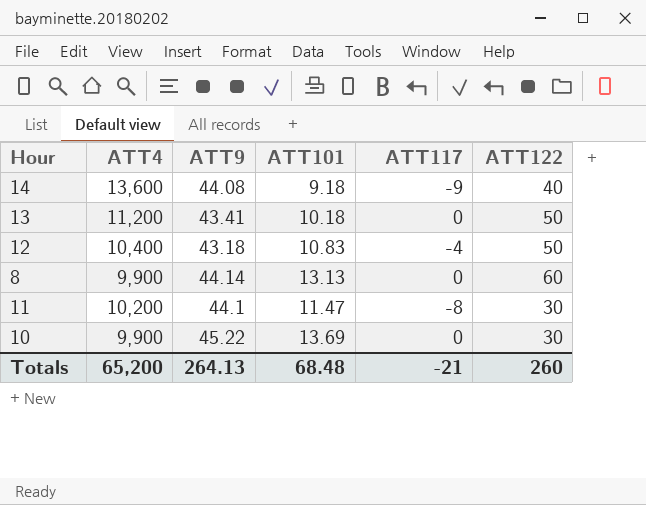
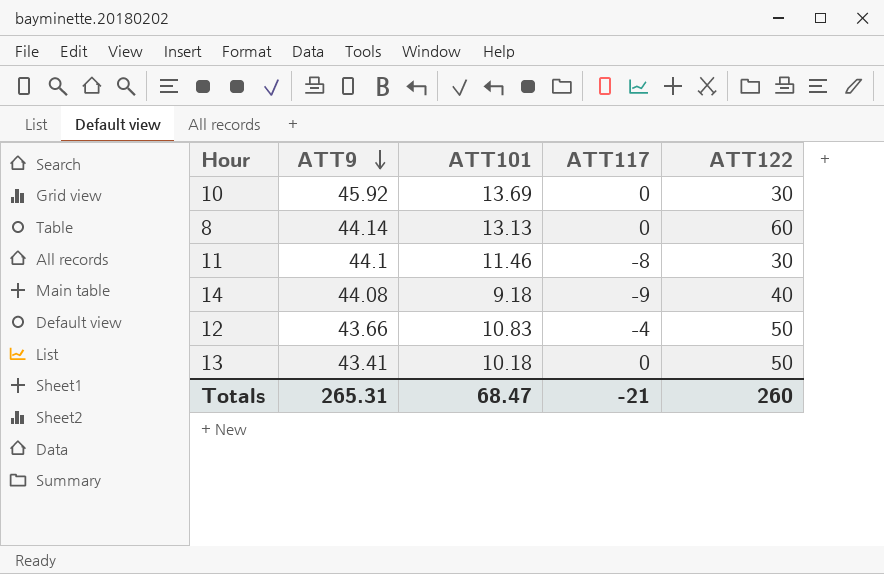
row order: none -> ATT9 descending
column ATT4 | position: 2 -> none
10 | ATT9: 45.22 -> 45.92
11 | ATT101: 11.47 -> 11.46
12 | ATT9: 43.18 -> 43.66
Totals | ATT9: 264.13 -> 265.31
Totals | ATT101: 68.48 -> 68.47

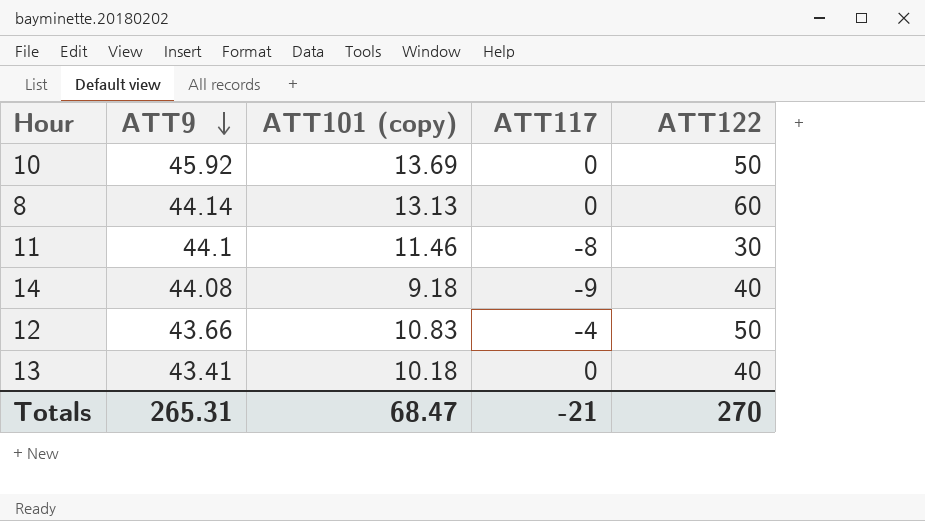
column name: ATT101 -> ATT101 (copy)
10 | ATT122: 30 -> 50
13 | ATT122: 50 -> 40
Totals | ATT122: 260 -> 270

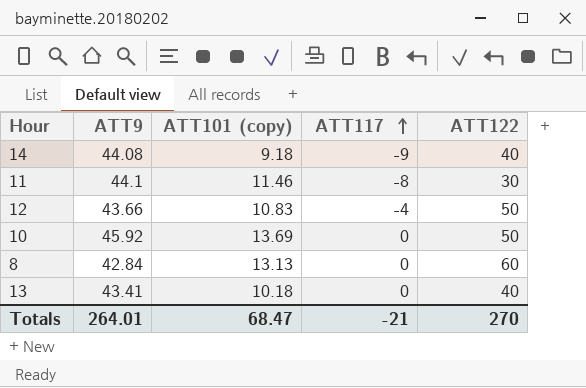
row order: ATT9 descending -> ATT117 ascending
8 | ATT9: 44.14 -> 42.84
Totals | ATT9: 265.31 -> 264.01

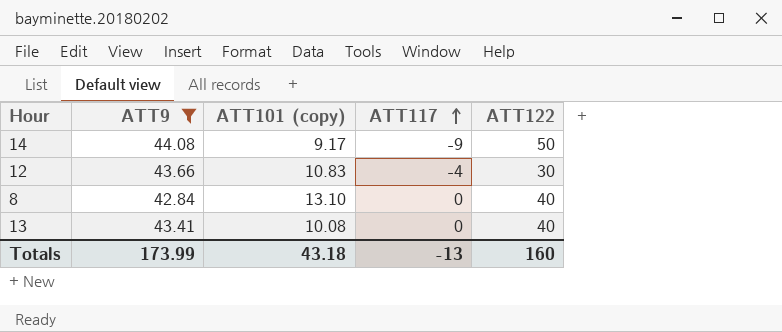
filter: none -> ATT9 <= 44.08
14 | ATT101 (copy): 9.18 -> 9.17
14 | ATT122: 40 -> 50
12 | ATT122: 50 -> 30
8 | ATT101 (copy): 13.13 -> 13.10
8 | ATT122: 60 -> 40
13 | ATT101 (copy): 10.18 -> 10.08
Totals | ATT9: 264.01 -> 173.99
Totals | ATT101 (copy): 68.47 -> 43.18
Totals | ATT117: -21 -> -13
Totals | ATT122: 270 -> 160

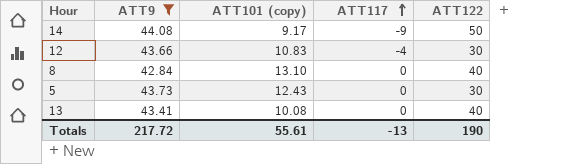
row 5: none -> 43.73 | 12.43 | 0 | 30
Totals | ATT9: 173.99 -> 217.72
Totals | ATT101 (copy): 43.18 -> 55.61
Totals | ATT122: 160 -> 190

